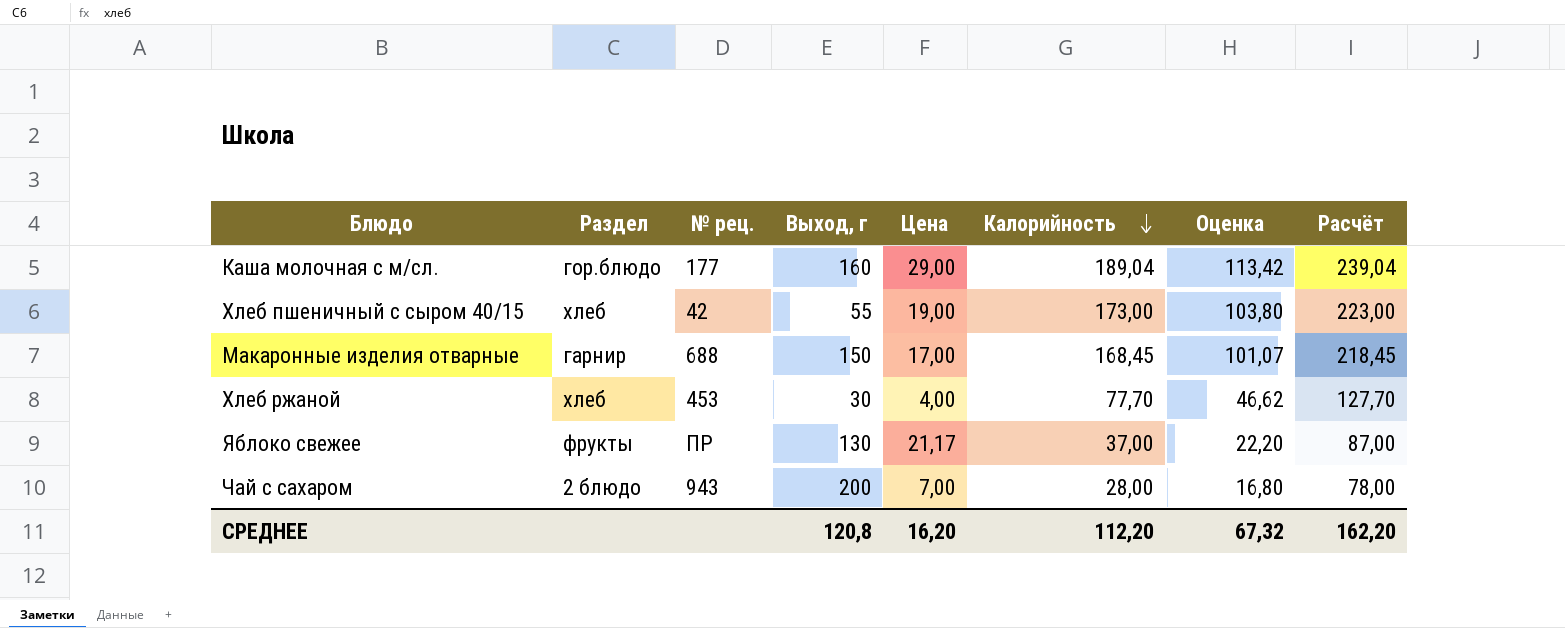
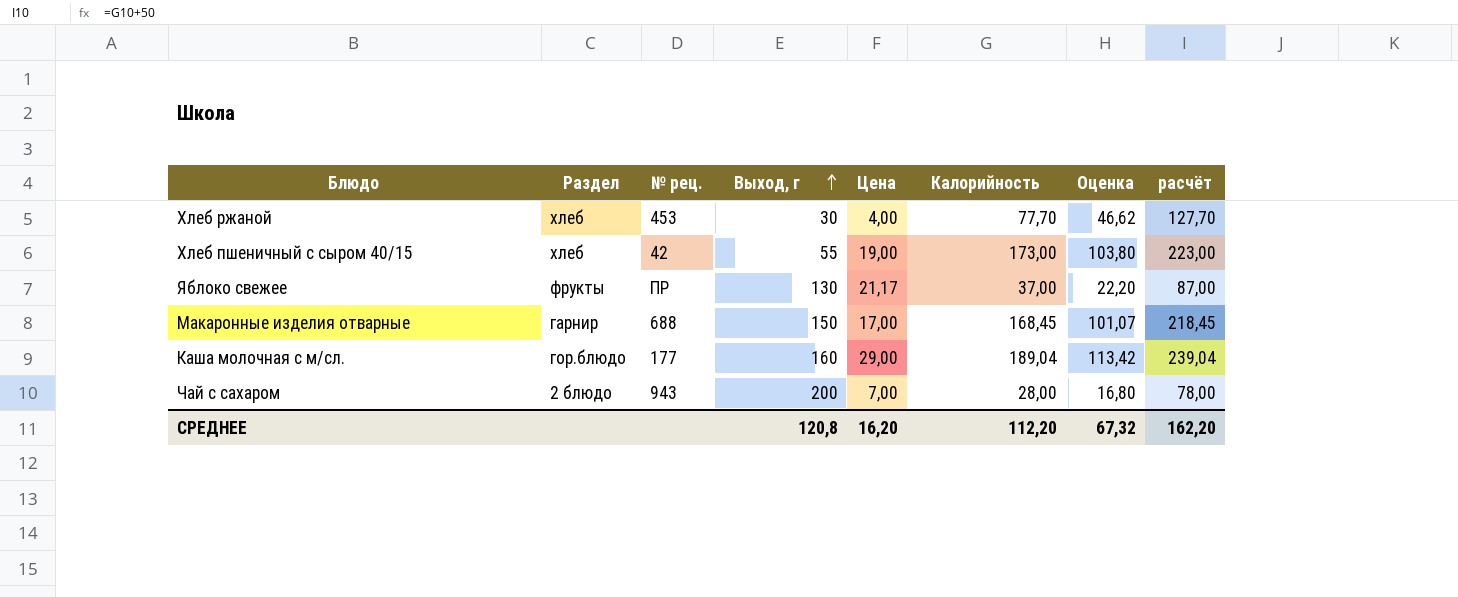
row order: Калорийность descending -> Выход, г ascending
column name: Расчёт -> расчёт

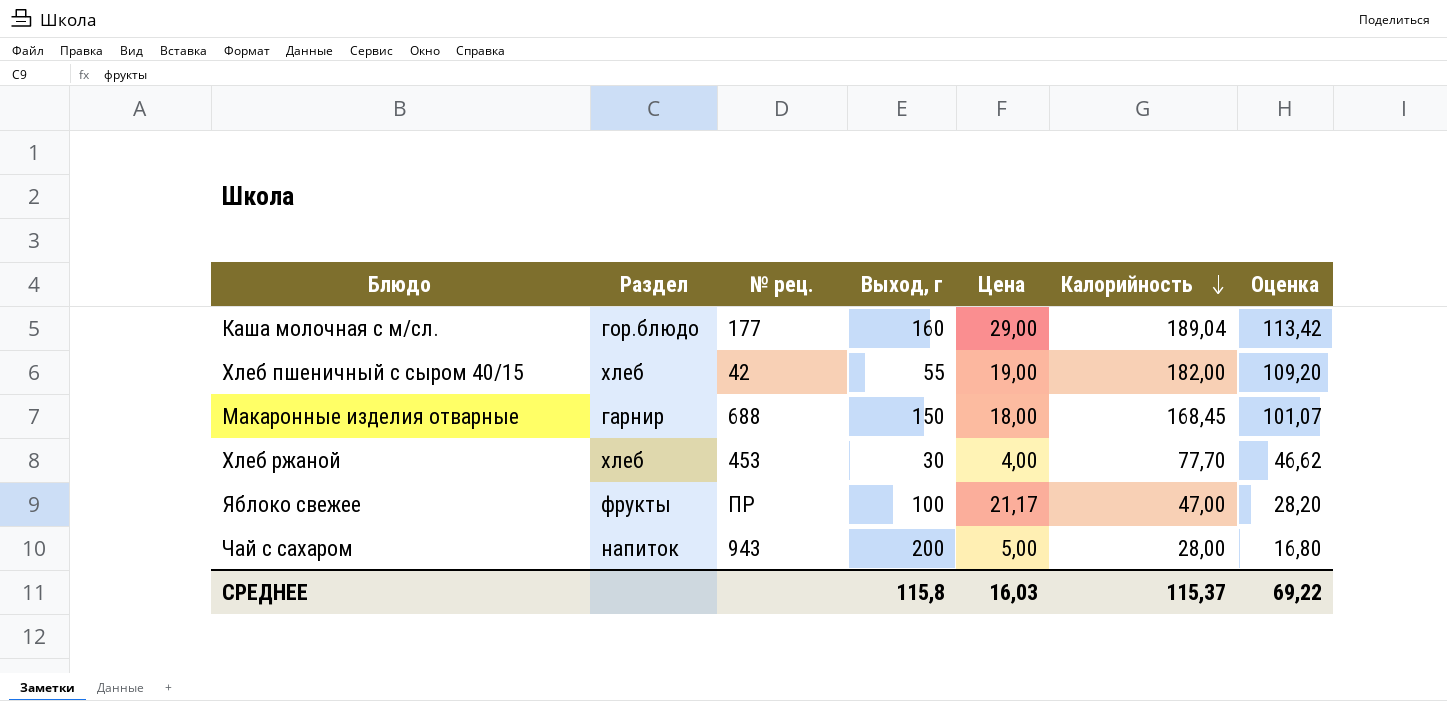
row order: Выход, г ascending -> Калорийность descending
column расчёт | formula: [Калорийность] + 50 -> none
Хлеб пшеничный с сыром 40/15 | Калорийность: 173,00 -> 182,00
Хлеб пшеничный с сыром 40/15 | Оценка: 103,80 -> 109,20
Макаронные изделия отварные | Цена: 17,00 -> 18,00
Яблоко свежее | Выход, г: 130 -> 100
Яблоко свежее | Калорийность: 37,00 -> 47,00
Яблоко свежее | Оценка: 22,20 -> 28,20
Чай с сахаром | Раздел: 2 блюдо -> напиток
Чай с сахаром | Цена: 7,00 -> 5,00
СРЕДНЕЕ | Выход, г: 120,8 -> 115,8
СРЕДНЕЕ | Цена: 16,20 -> 16,03
СРЕДНЕЕ | Калорийность: 112,20 -> 115,37
СРЕДНЕЕ | Оценка: 67,32 -> 69,22

